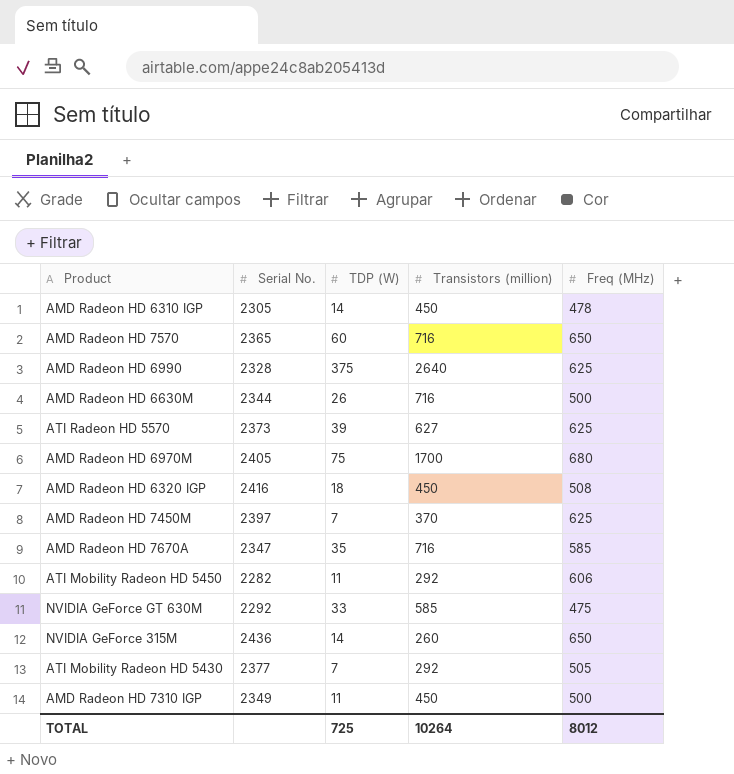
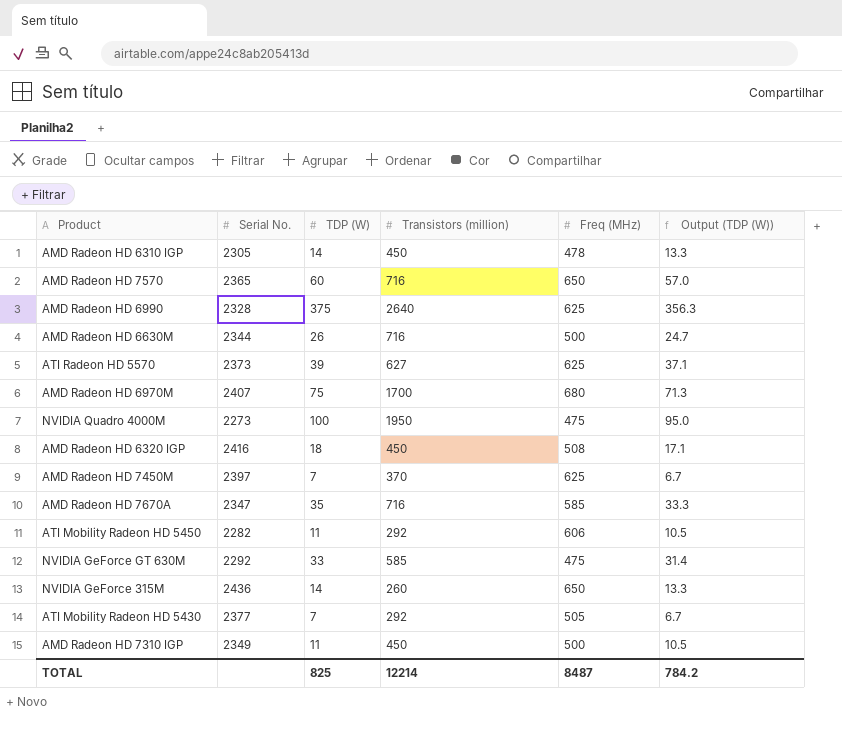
column Output (TDP (W)) | formula: none -> [TDP (W)] * 0.95
AMD Radeon HD 6970M | Serial No.: 2405 -> 2407
row NVIDIA Quadro 4000M: none -> 2273 | 100 | 1950 | 475 | 95.0
TOTAL | TDP (W): 725 -> 825
TOTAL | Transistors (million): 10264 -> 12214
TOTAL | Freq (MHz): 8012 -> 8487

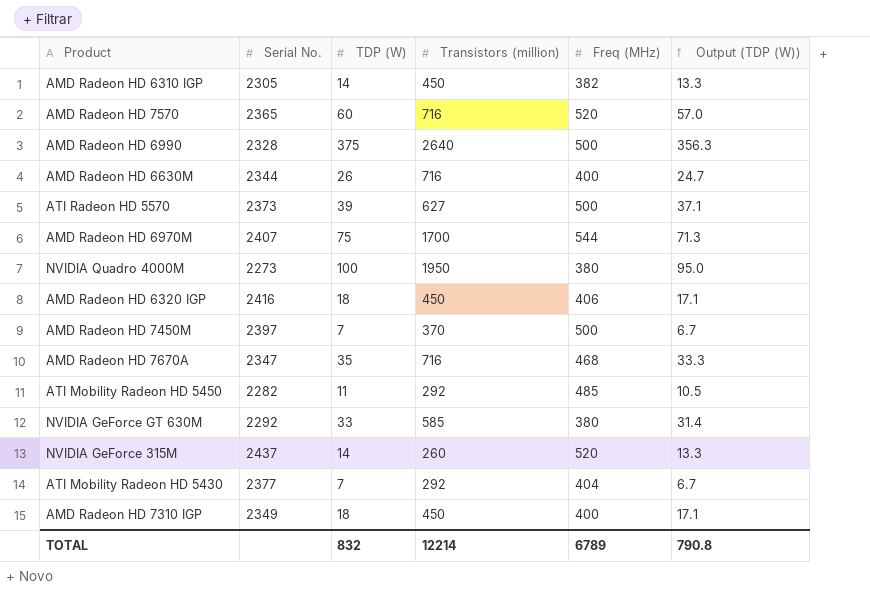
AMD Radeon HD 6310 IGP | Freq (MHz): 478 -> 382
AMD Radeon HD 7570 | Freq (MHz): 650 -> 520
AMD Radeon HD 6990 | Freq (MHz): 625 -> 500
AMD Radeon HD 6630M | Freq (MHz): 500 -> 400
ATI Radeon HD 5570 | Freq (MHz): 625 -> 500
AMD Radeon HD 6970M | Freq (MHz): 680 -> 544
NVIDIA Quadro 4000M | Freq (MHz): 475 -> 380
AMD Radeon HD 6320 IGP | Freq (MHz): 508 -> 406
AMD Radeon HD 7450M | Freq (MHz): 625 -> 500
AMD Radeon HD 7670A | Freq (MHz): 585 -> 468
ATI Mobility Radeon HD 5450 | Freq (MHz): 606 -> 485
NVIDIA GeForce GT 630M | Freq (MHz): 475 -> 380
NVIDIA GeForce 315M | Serial No.: 2436 -> 2437
NVIDIA GeForce 315M | Freq (MHz): 650 -> 520
ATI Mobility Radeon HD 5430 | Freq (MHz): 505 -> 404
AMD Radeon HD 7310 IGP | TDP (W): 11 -> 18
AMD Radeon HD 7310 IGP | Freq (MHz): 500 -> 400
AMD Radeon HD 7310 IGP | Output (TDP (W)): 10.5 -> 17.1
TOTAL | TDP (W): 825 -> 832
TOTAL | Freq (MHz): 8487 -> 6789
TOTAL | Output (TDP (W)): 784.2 -> 790.8

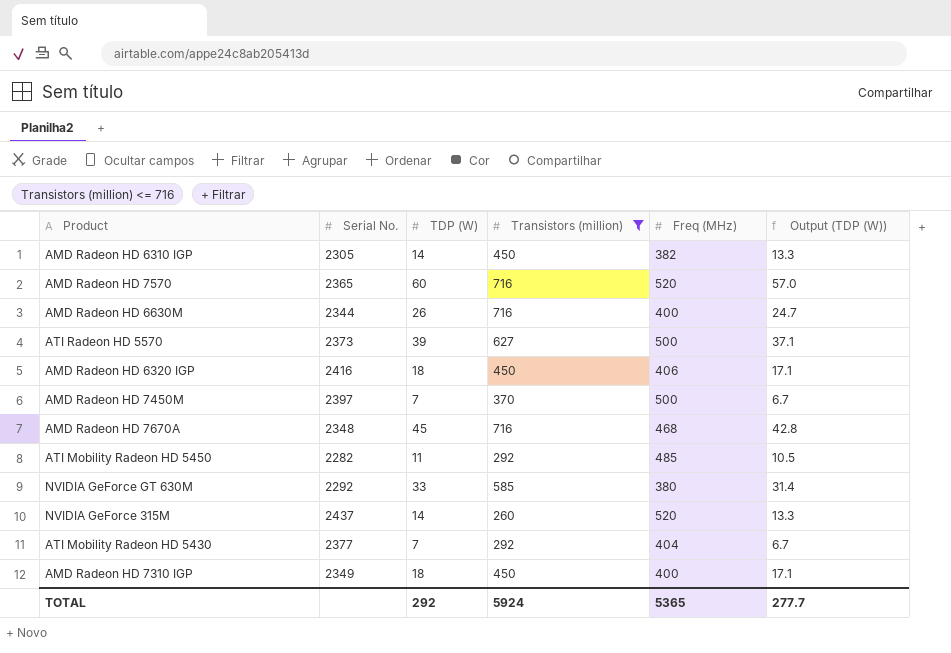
filter: none -> Transistors (million) <= 716
AMD Radeon HD 7670A | Serial No.: 2347 -> 2348
AMD Radeon HD 7670A | TDP (W): 35 -> 45
AMD Radeon HD 7670A | Output (TDP (W)): 33.3 -> 42.8
TOTAL | TDP (W): 832 -> 292
TOTAL | Transistors (million): 12214 -> 5924
TOTAL | Freq (MHz): 6789 -> 5365
TOTAL | Output (TDP (W)): 790.8 -> 277.7

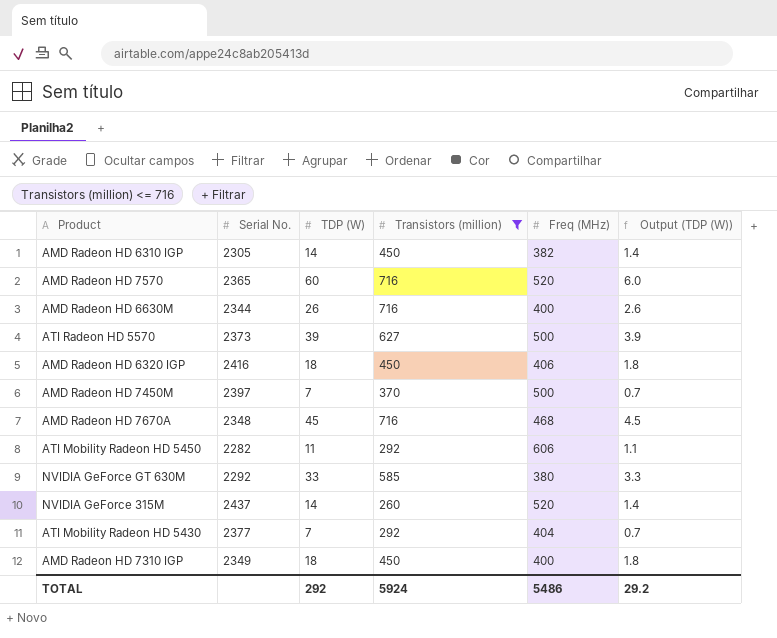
column Output (TDP (W)) | formula: [TDP (W)] * 0.95 -> [TDP (W)] * 0.1
ATI Mobility Radeon HD 5450 | Freq (MHz): 485 -> 606
TOTAL | Freq (MHz): 5365 -> 5486
TOTAL | Output (TDP (W)): 277.7 -> 29.2

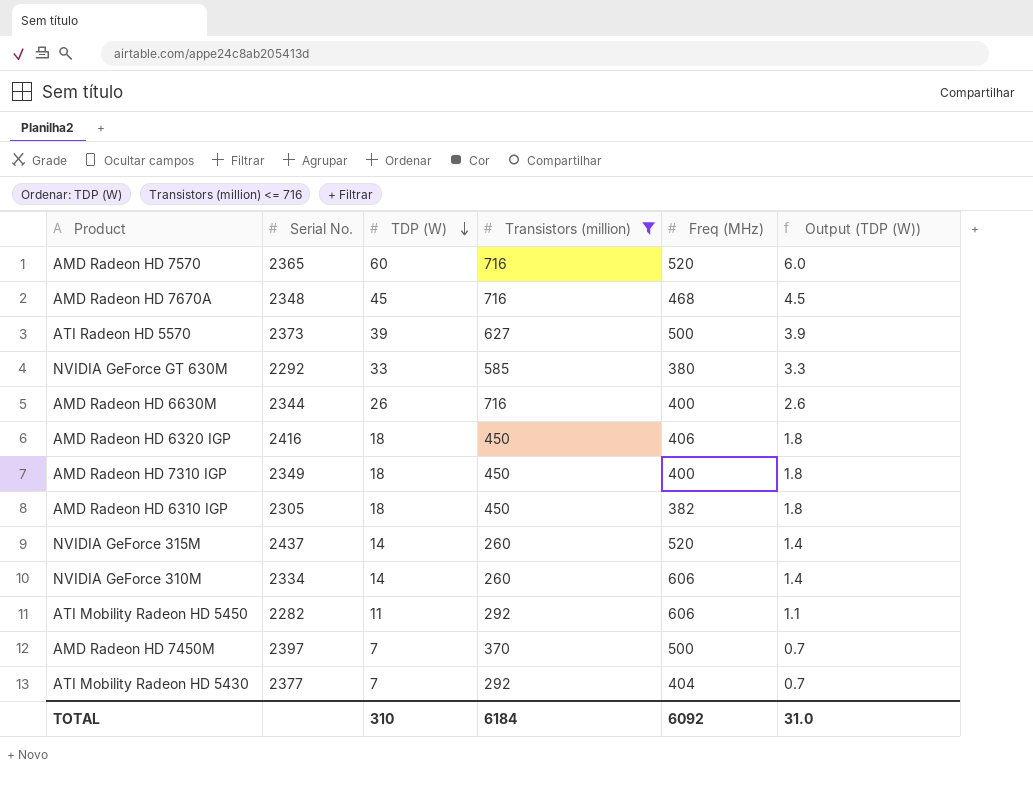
row order: none -> TDP (W) descending
AMD Radeon HD 6310 IGP | TDP (W): 14 -> 18
AMD Radeon HD 6310 IGP | Output (TDP (W)): 1.4 -> 1.8
row NVIDIA GeForce 310M: none -> 2334 | 14 | 260 | 606 | 1.4
TOTAL | TDP (W): 292 -> 310
TOTAL | Transistors (million): 5924 -> 6184
TOTAL | Freq (MHz): 5486 -> 6092
TOTAL | Output (TDP (W)): 29.2 -> 31.0

